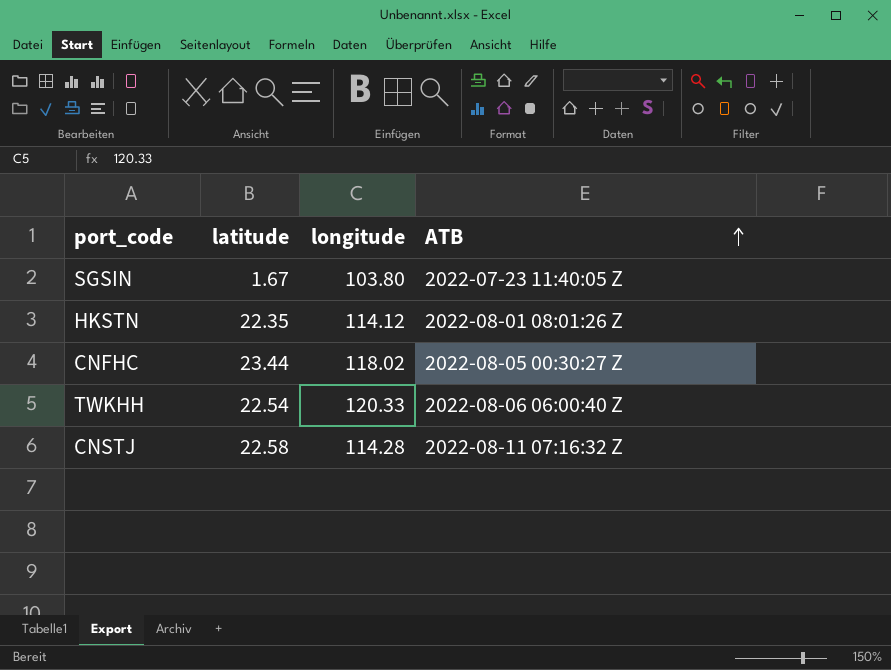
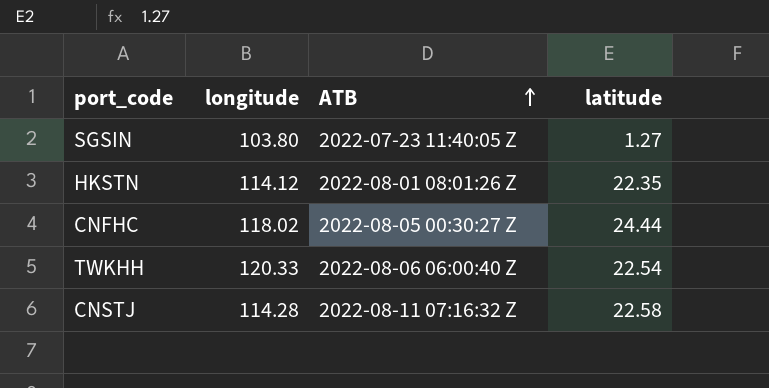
column latitude | position: 2 -> 4
SGSIN | latitude: 1.67 -> 1.27
CNFHC | latitude: 23.44 -> 24.44

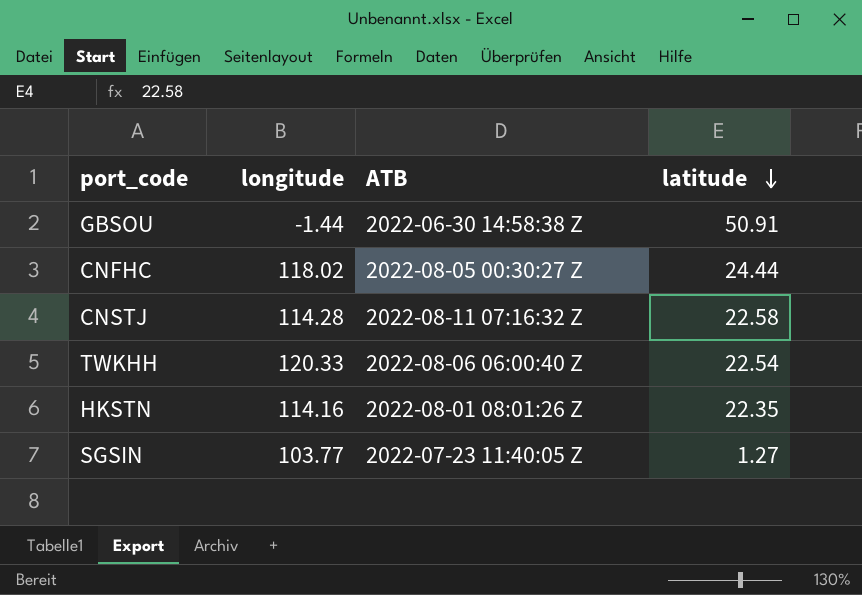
row order: ATB ascending -> latitude descending
row GBSOU: none -> -1.44 | 2022-06-30 14:58:38 Z | 50.91
HKSTN | longitude: 114.12 -> 114.16
SGSIN | longitude: 103.80 -> 103.77

